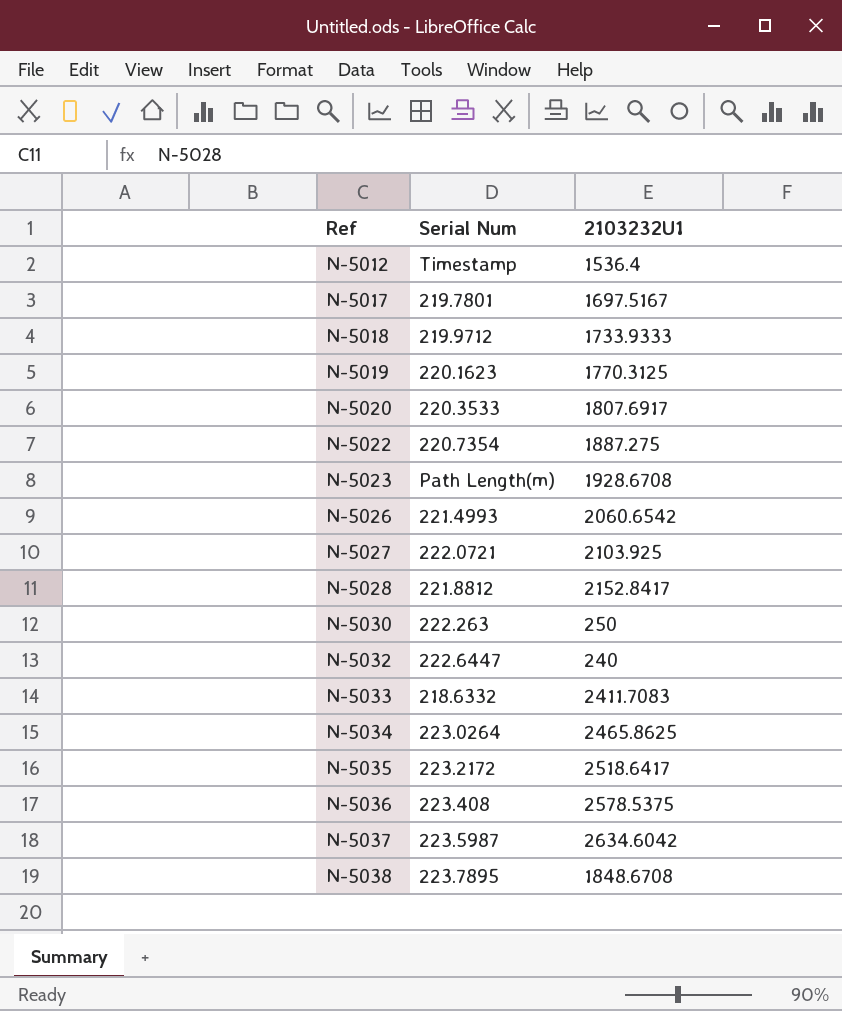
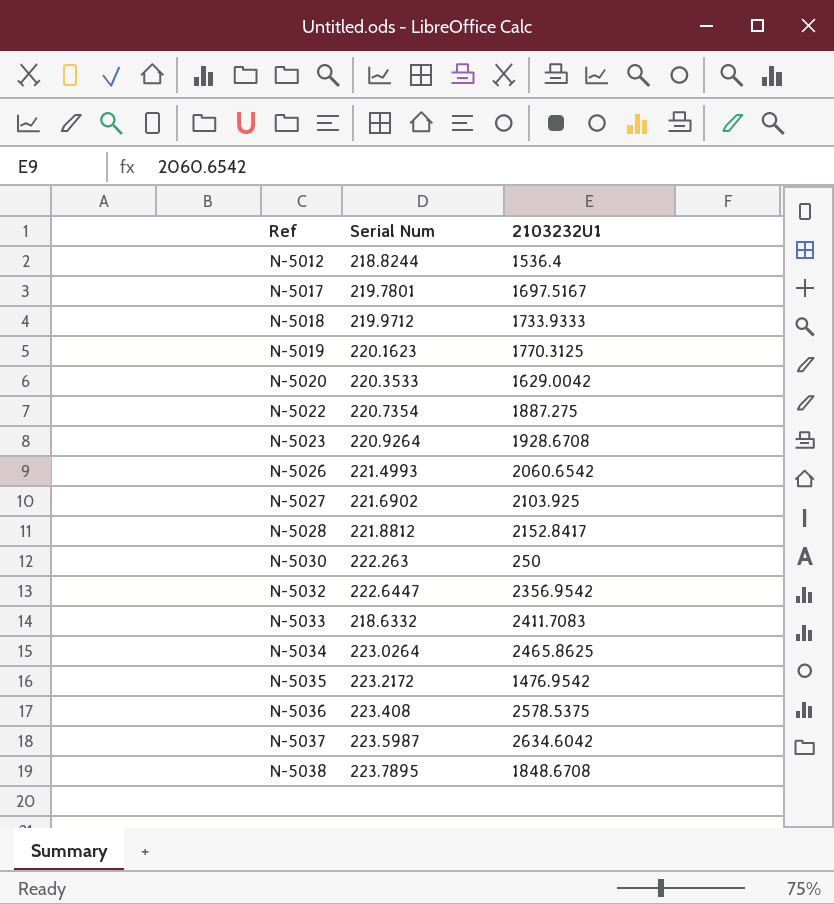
N-5012 | Serial Num: Timestamp -> 218.8244
N-5020 | 2103232U1: 1807.6917 -> 1629.0042
N-5023 | Serial Num: Path Length(m) -> 220.9264
N-5027 | Serial Num: 222.0721 -> 221.6902
N-5032 | 2103232U1: 240 -> 2356.9542
N-5035 | 2103232U1: 2518.6417 -> 1476.9542

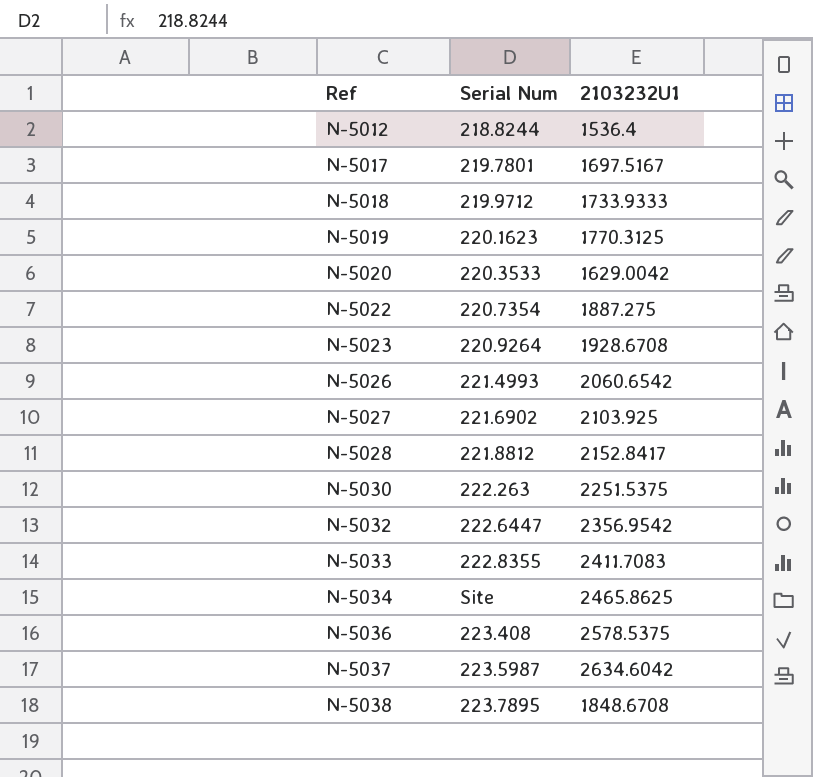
row N-5035: 223.2172 | 1476.9542 -> none
N-5030 | 2103232U1: 250 -> 2251.5375
N-5033 | Serial Num: 218.6332 -> 222.8355
N-5034 | Serial Num: 223.0264 -> Site

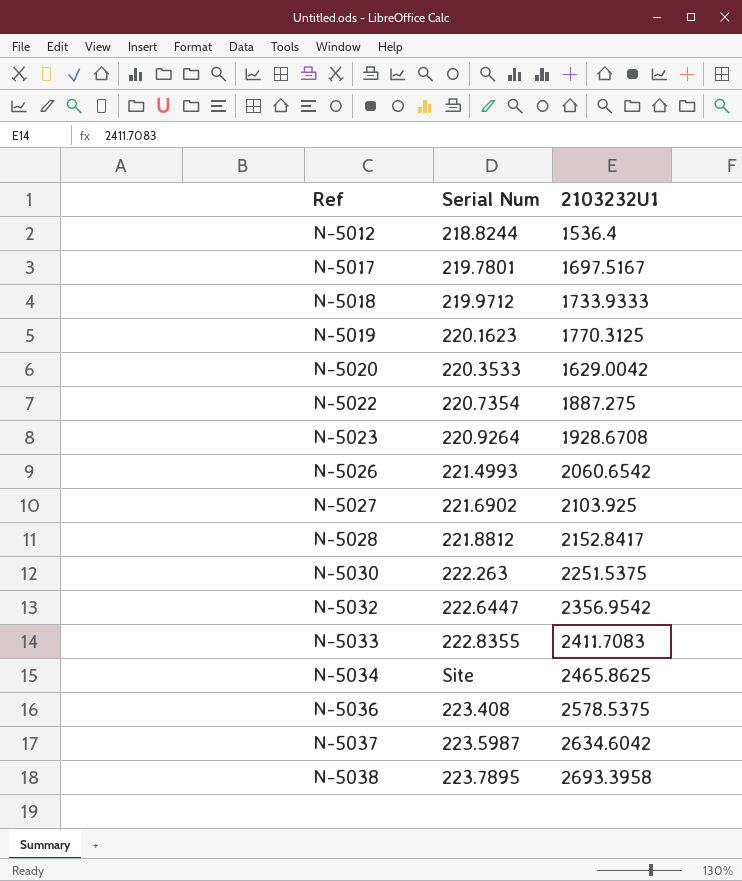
N-5038 | 2103232U1: 1848.6708 -> 2693.3958

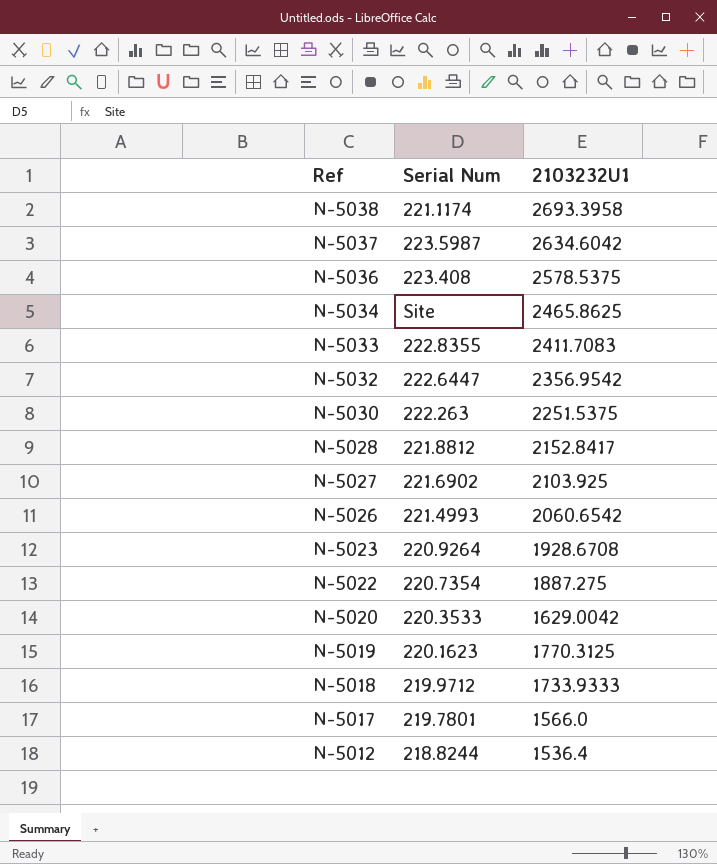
row order: Ref ascending -> Ref descending
N-5038 | Serial Num: 223.7895 -> 221.1174
N-5017 | 2103232U1: 1697.5167 -> 1566.0

